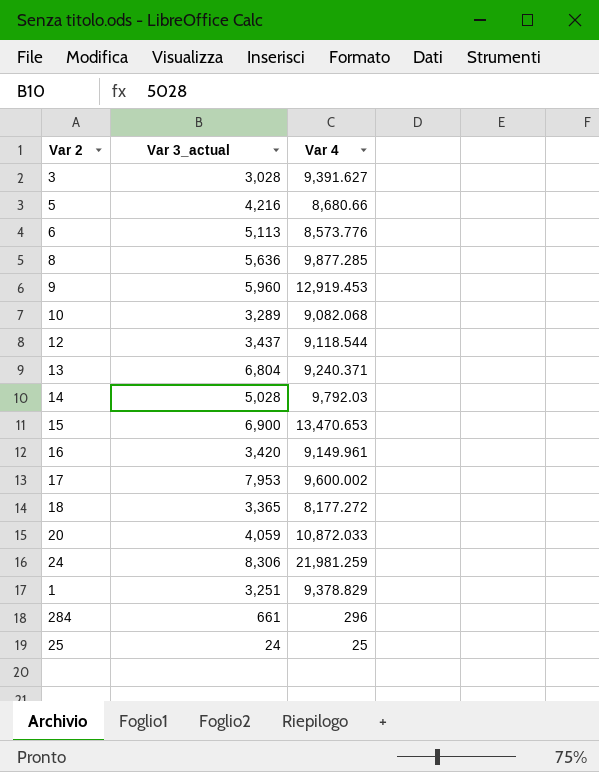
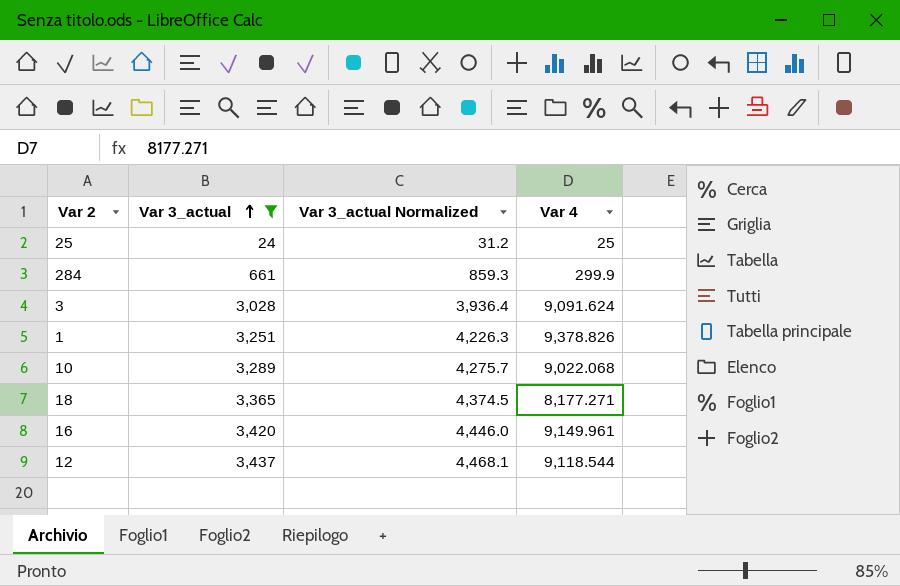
filter: none -> Var 3_actual <= 3,437
row order: none -> Var 3_actual ascending
column Var 3_actual Normalized | formula: none -> [Var 3_actual] * 1.3
284 | Var 4: 296 -> 299.9
3 | Var 4: 9,391.627 -> 9,091.624
1 | Var 4: 9,378.829 -> 9,378.826
10 | Var 4: 9,082.068 -> 9,022.068
18 | Var 4: 8,177.272 -> 8,177.271

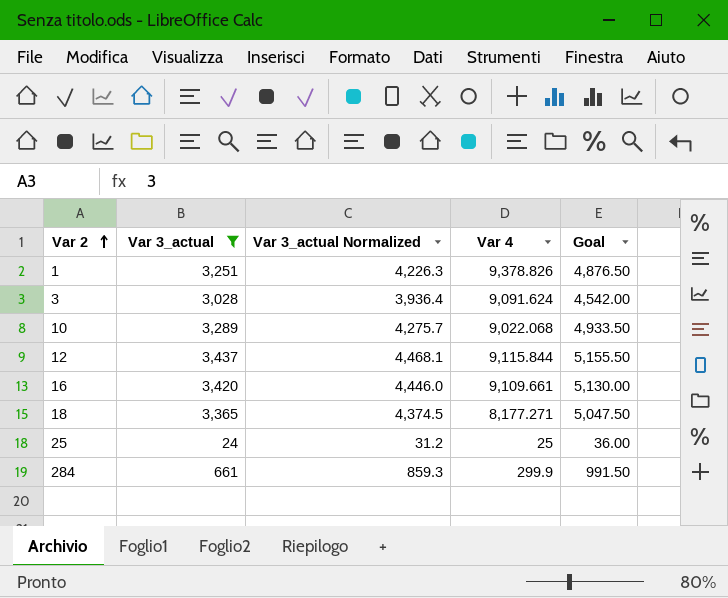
row order: Var 3_actual ascending -> Var 2 ascending
column Goal | formula: none -> [Var 3_actual] * 1.5
12 | Var 4: 9,118.544 -> 9,115.844
16 | Var 4: 9,149.961 -> 9,109.661

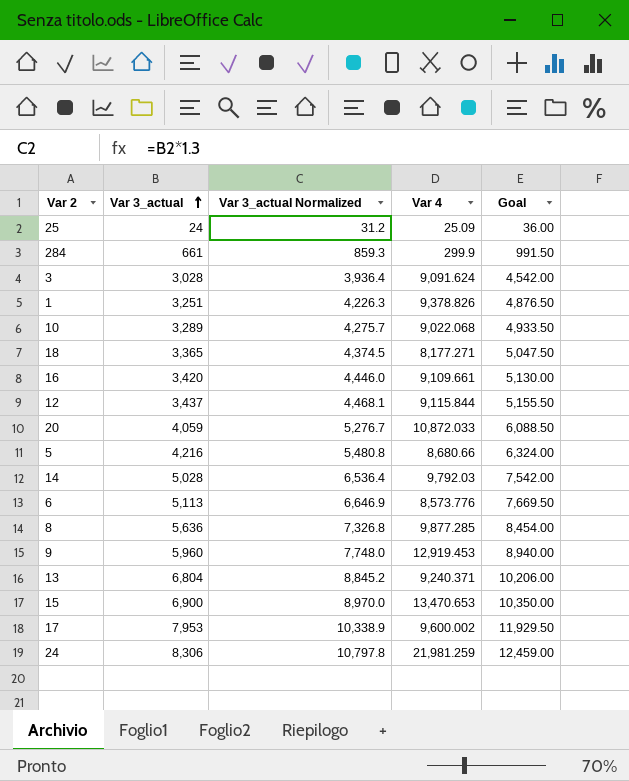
filter: Var 3_actual <= 3,437 -> none
row order: Var 2 ascending -> Var 3_actual ascending
25 | Var 4: 25 -> 25.09

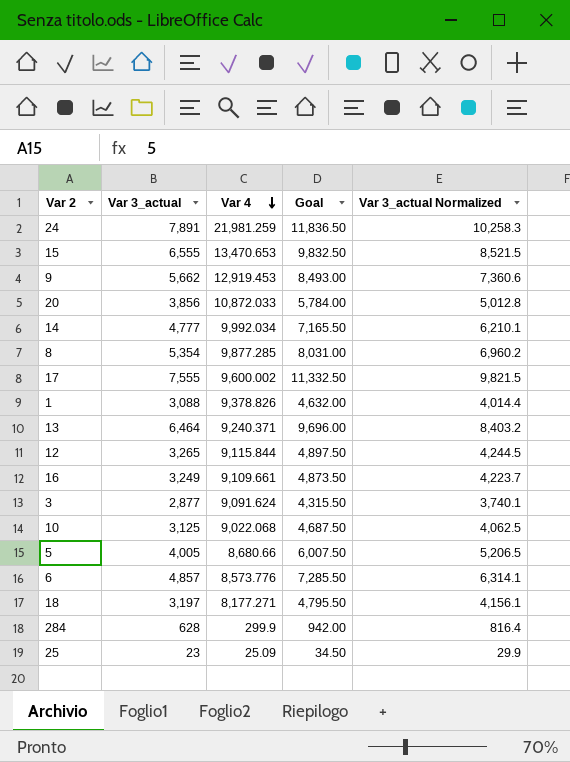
row order: Var 3_actual ascending -> Var 4 descending
column Var 3_actual Normalized | position: 3 -> 5
24 | Var 3_actual: 8,306 -> 7,891
24 | Goal: 12,459.00 -> 11,836.50
24 | Var 3_actual Normalized: 10,797.8 -> 10,258.3
15 | Var 3_actual: 6,900 -> 6,555
15 | Goal: 10,350.00 -> 9,832.50
15 | Var 3_actual Normalized: 8,970.0 -> 8,521.5
9 | Var 3_actual: 5,960 -> 5,662
9 | Goal: 8,940.00 -> 8,493.00
9 | Var 3_actual Normalized: 7,748.0 -> 7,360.6
20 | Var 3_actual: 4,059 -> 3,856
20 | Goal: 6,088.50 -> 5,784.00
20 | Var 3_actual Normalized: 5,276.7 -> 5,012.8
14 | Var 3_actual: 5,028 -> 4,777
14 | Var 4: 9,792.03 -> 9,992.034
14 | Goal: 7,542.00 -> 7,165.50
14 | Var 3_actual Normalized: 6,536.4 -> 6,210.1
8 | Var 3_actual: 5,636 -> 5,354
8 | Goal: 8,454.00 -> 8,031.00
8 | Var 3_actual Normalized: 7,326.8 -> 6,960.2
17 | Var 3_actual: 7,953 -> 7,555
17 | Goal: 11,929.50 -> 11,332.50
17 | Var 3_actual Normalized: 10,338.9 -> 9,821.5
1 | Var 3_actual: 3,251 -> 3,088
1 | Goal: 4,876.50 -> 4,632.00
1 | Var 3_actual Normalized: 4,226.3 -> 4,014.4
13 | Var 3_actual: 6,804 -> 6,464
13 | Goal: 10,206.00 -> 9,696.00
13 | Var 3_actual Normalized: 8,845.2 -> 8,403.2
12 | Var 3_actual: 3,437 -> 3,265
12 | Goal: 5,155.50 -> 4,897.50
12 | Var 3_actual Normalized: 4,468.1 -> 4,244.5
16 | Var 3_actual: 3,420 -> 3,249
16 | Goal: 5,130.00 -> 4,873.50
16 | Var 3_actual Normalized: 4,446.0 -> 4,223.7
3 | Var 3_actual: 3,028 -> 2,877
3 | Goal: 4,542.00 -> 4,315.50
3 | Var 3_actual Normalized: 3,936.4 -> 3,740.1
10 | Var 3_actual: 3,289 -> 3,125
10 | Goal: 4,933.50 -> 4,687.50
10 | Var 3_actual Normalized: 4,275.7 -> 4,062.5
5 | Var 3_actual: 4,216 -> 4,005
5 | Goal: 6,324.00 -> 6,007.50
5 | Var 3_actual Normalized: 5,480.8 -> 5,206.5
6 | Var 3_actual: 5,113 -> 4,857
6 | Goal: 7,669.50 -> 7,285.50
6 | Var 3_actual Normalized: 6,646.9 -> 6,314.1
18 | Var 3_actual: 3,365 -> 3,197
18 | Goal: 5,047.50 -> 4,795.50
18 | Var 3_actual Normalized: 4,374.5 -> 4,156.1
284 | Var 3_actual: 661 -> 628
284 | Goal: 991.50 -> 942.00
284 | Var 3_actual Normalized: 859.3 -> 816.4
25 | Var 3_actual: 24 -> 23
25 | Goal: 36.00 -> 34.50
25 | Var 3_actual Normalized: 31.2 -> 29.9

